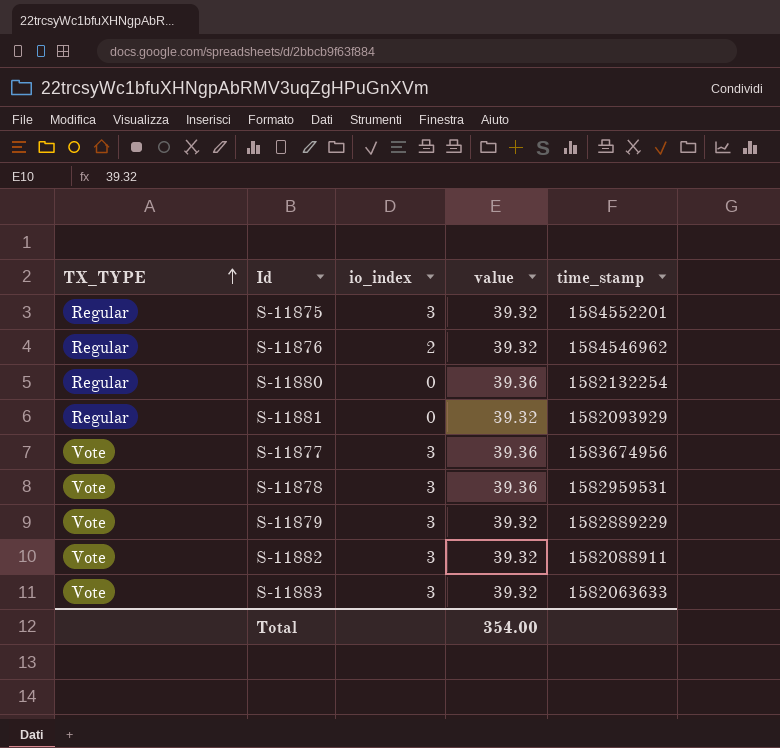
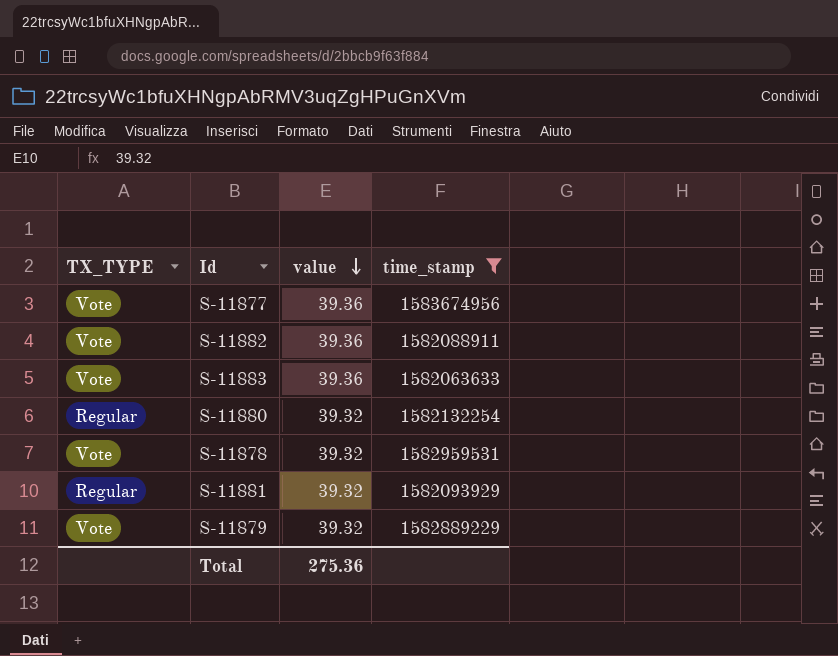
filter: none -> time_stamp <= 1583674956
row order: TX_TYPE ascending -> value descending
column io_index | position: 3 -> none
S-11882 | value: 39.32 -> 39.36
S-11883 | value: 39.32 -> 39.36
S-11880 | value: 39.36 -> 39.32
S-11878 | value: 39.36 -> 39.32
Total | value: 354.00 -> 275.36

